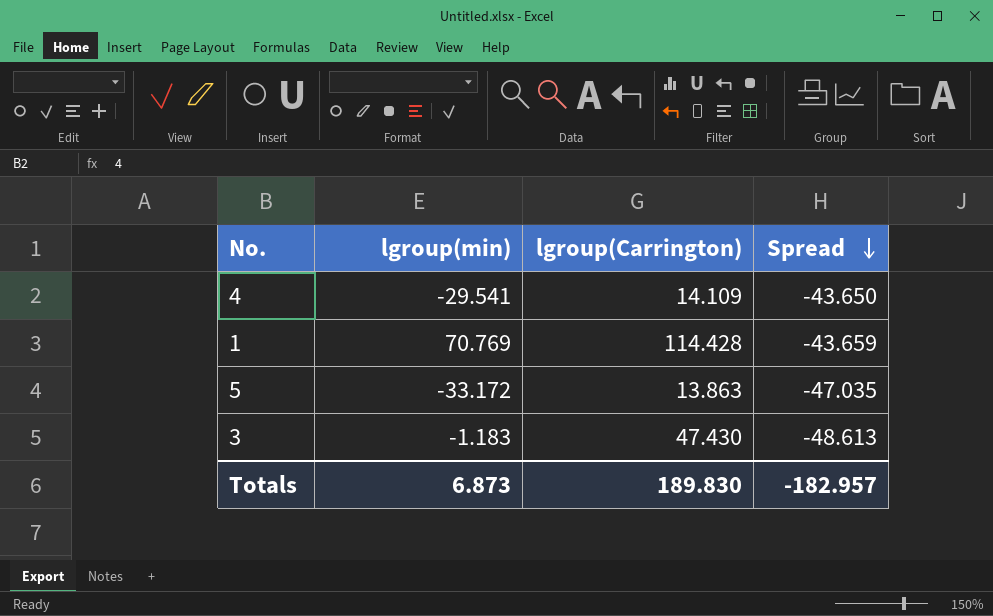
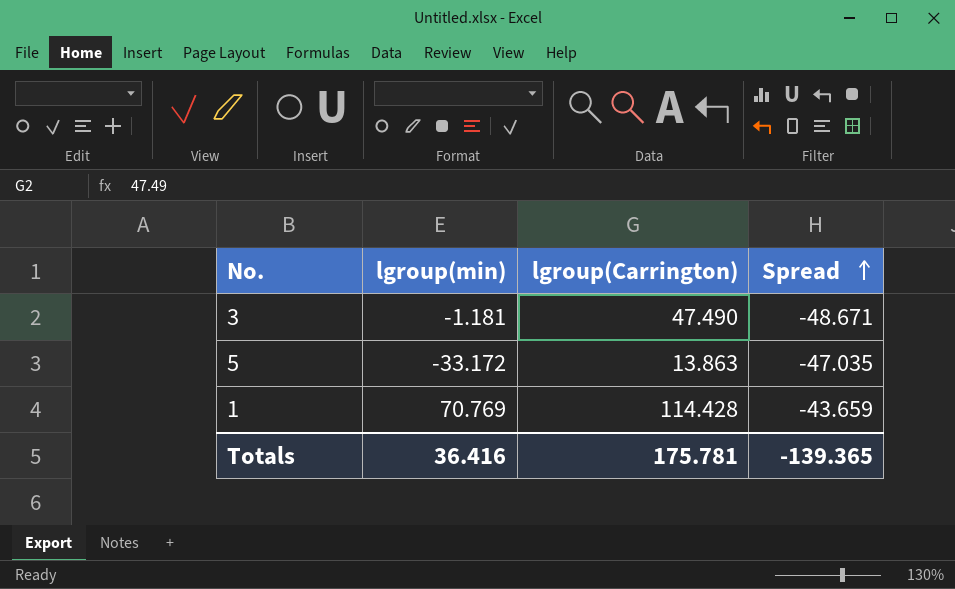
row order: Spread descending -> Spread ascending
row 4: -29.541 | 14.109 | -43.650 -> none
3 | lgroup(min): -1.183 -> -1.181
3 | lgroup(Carrington): 47.430 -> 47.490
3 | Spread: -48.613 -> -48.671
Totals | lgroup(min): 6.873 -> 36.416
Totals | lgroup(Carrington): 189.830 -> 175.781
Totals | Spread: -182.957 -> -139.365

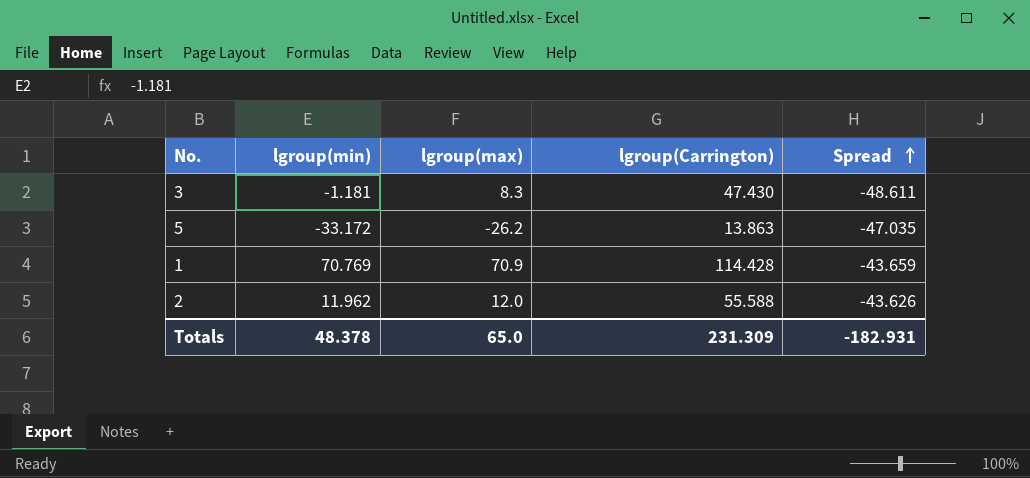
column lgroup(max) | position: none -> 3
3 | lgroup(Carrington): 47.490 -> 47.430
3 | Spread: -48.671 -> -48.611
row 2: none -> 11.962 | 12.0 | 55.588 | -43.626
Totals | lgroup(min): 36.416 -> 48.378
Totals | lgroup(Carrington): 175.781 -> 231.309
Totals | Spread: -139.365 -> -182.931

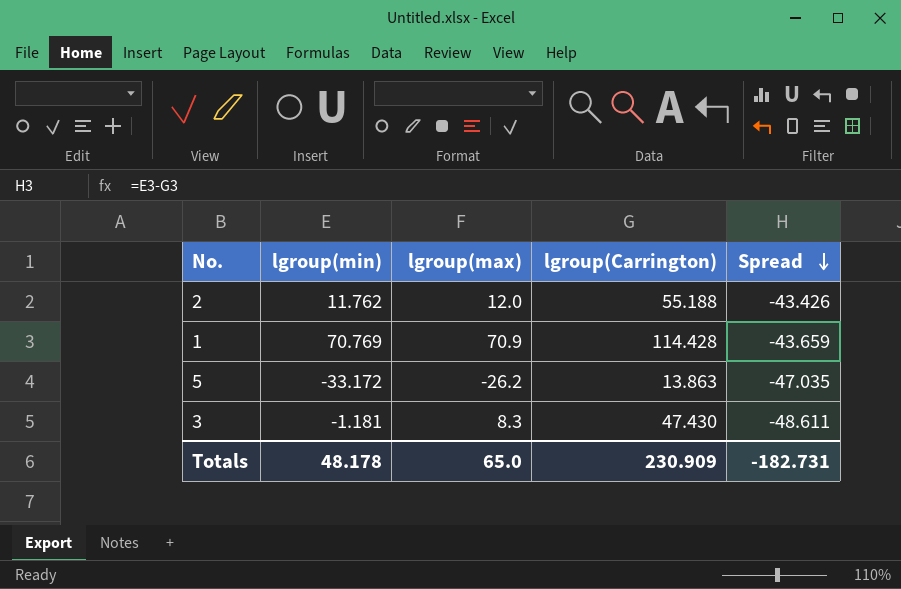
row order: Spread ascending -> Spread descending
2 | lgroup(min): 11.962 -> 11.762
2 | lgroup(Carrington): 55.588 -> 55.188
2 | Spread: -43.626 -> -43.426
Totals | lgroup(min): 48.378 -> 48.178
Totals | lgroup(Carrington): 231.309 -> 230.909
Totals | Spread: -182.931 -> -182.731

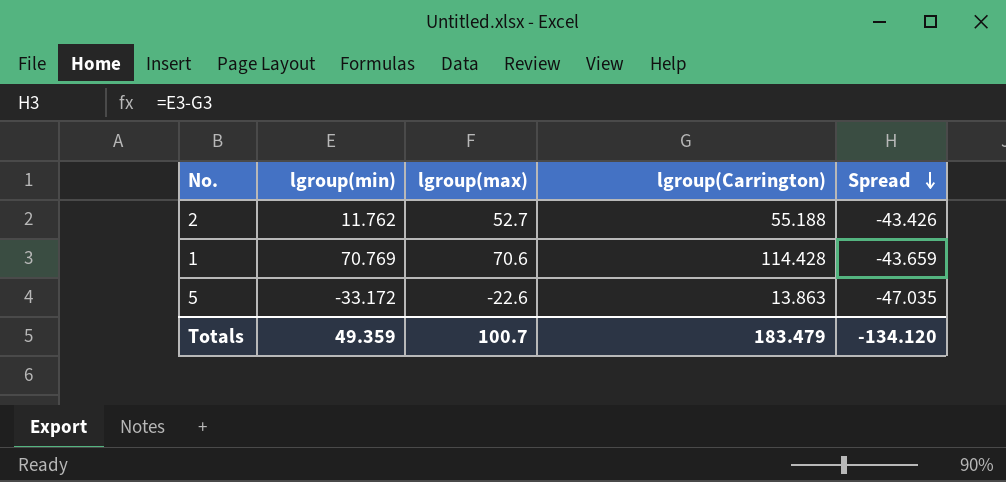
row 3: -1.181 | 8.3 | 47.430 | -48.611 -> none
2 | lgroup(max): 12.0 -> 52.7
1 | lgroup(max): 70.9 -> 70.6
5 | lgroup(max): -26.2 -> -22.6
Totals | lgroup(min): 48.178 -> 49.359
Totals | lgroup(max): 65.0 -> 100.7
Totals | lgroup(Carrington): 230.909 -> 183.479
Totals | Spread: -182.731 -> -134.120

